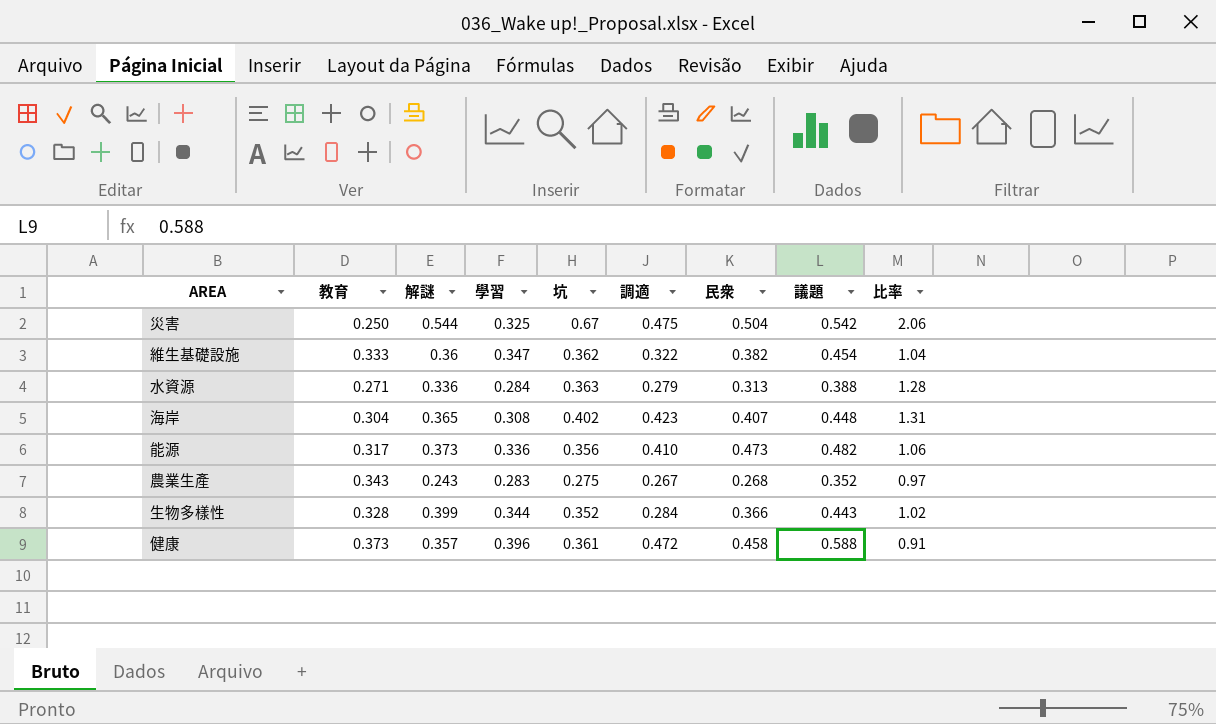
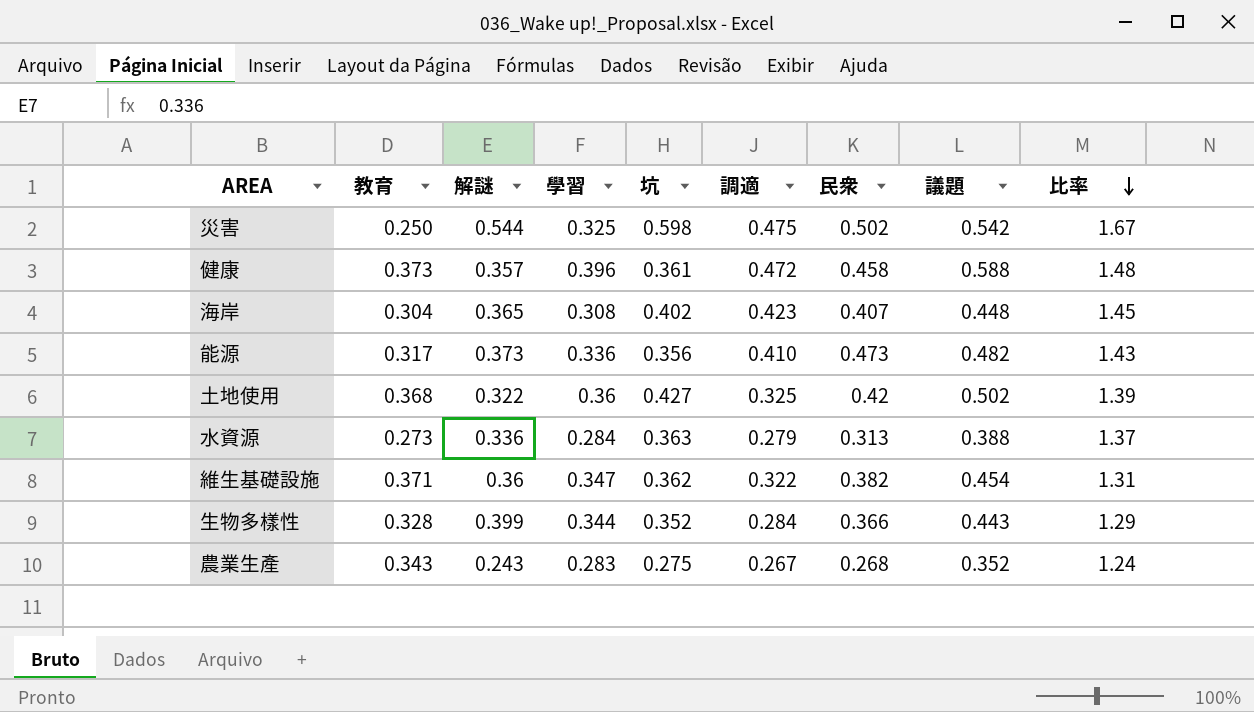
row order: none -> 比率 descending
column 比率 | formula: [坑] / [學習] -> [議題] / [學習]
災害 | 坑: 0.67 -> 0.598
災害 | 民衆: 0.504 -> 0.502
row 土地使用: none -> 0.368 | 0.322 | 0.36 | 0.427 | 0.325 | 0.42 | 0.502 | 1.39
水資源 | 教育: 0.271 -> 0.273
維生基礎設施 | 教育: 0.333 -> 0.371

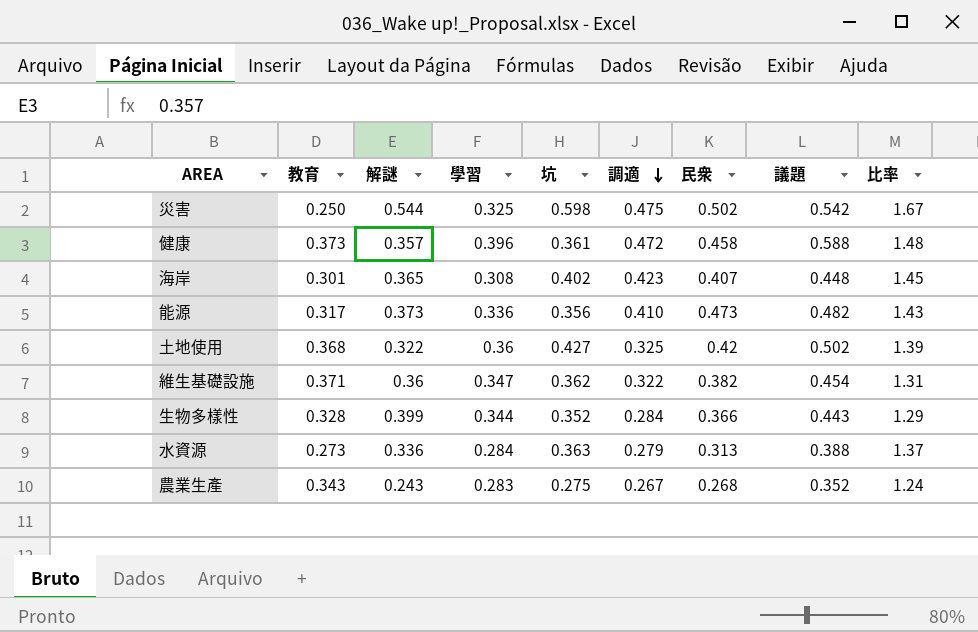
row order: 比率 descending -> 調適 descending
海岸 | 教育: 0.304 -> 0.301

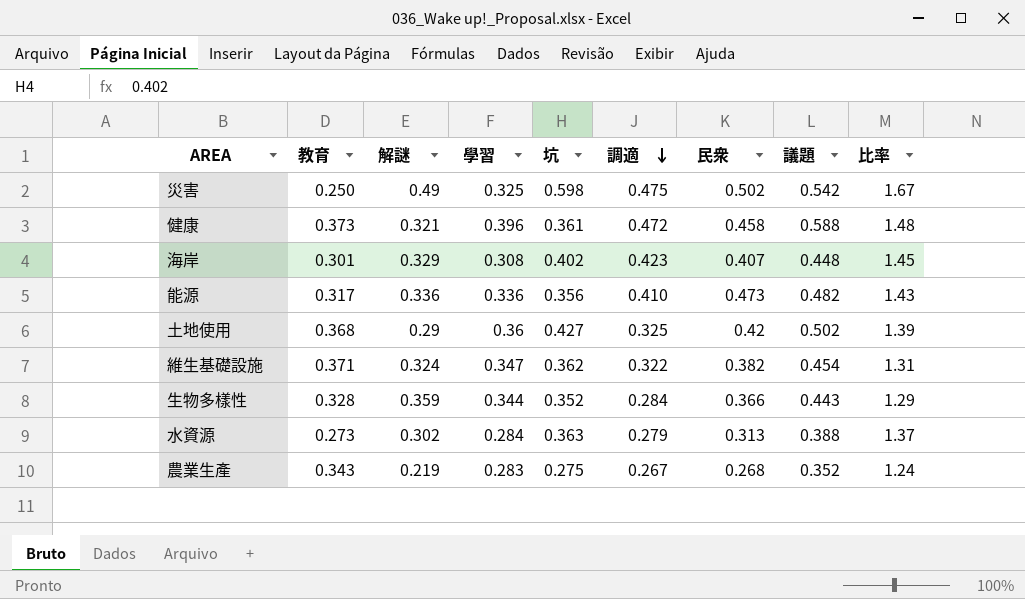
災害 | 解謎: 0.544 -> 0.49
健康 | 解謎: 0.357 -> 0.321
海岸 | 解謎: 0.365 -> 0.329
能源 | 解謎: 0.373 -> 0.336
土地使用 | 解謎: 0.322 -> 0.29
維生基礎設施 | 解謎: 0.36 -> 0.324
生物多樣性 | 解謎: 0.399 -> 0.359
水資源 | 解謎: 0.336 -> 0.302
農業生產 | 解謎: 0.243 -> 0.219

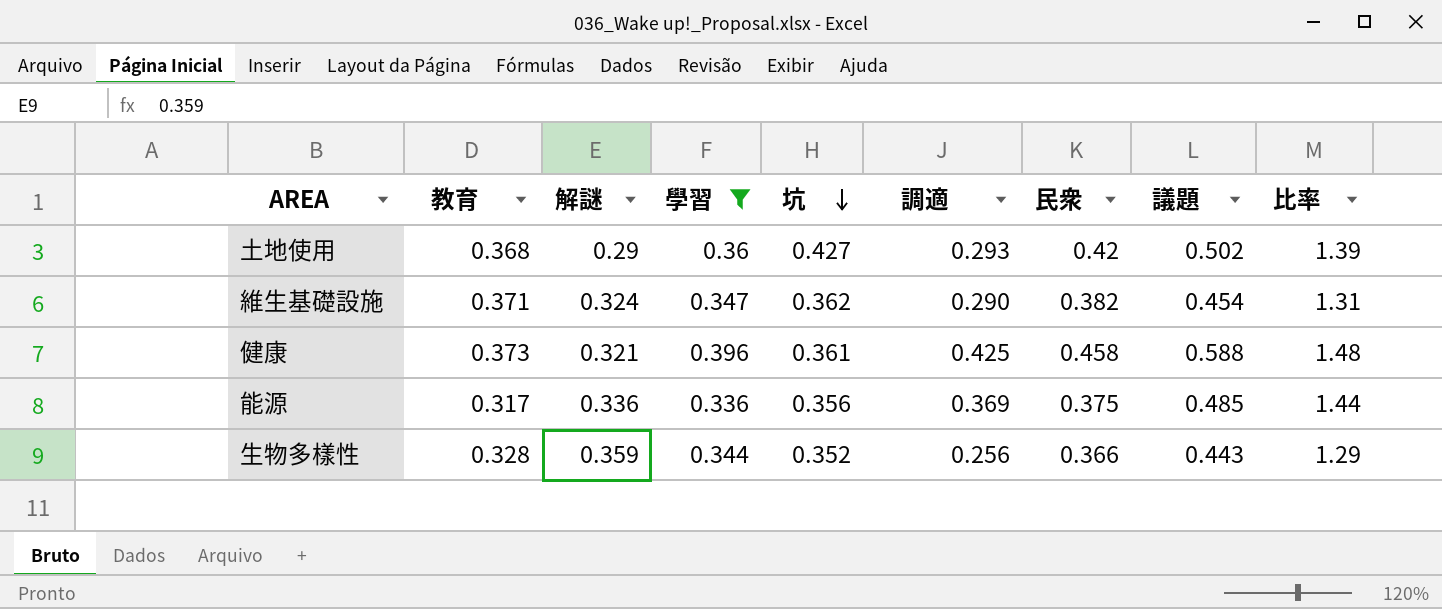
filter: none -> 學習 >= 0.336
row order: 調適 descending -> 坑 descending
土地使用 | 調適: 0.325 -> 0.293
維生基礎設施 | 調適: 0.322 -> 0.290
健康 | 調適: 0.472 -> 0.425
能源 | 調適: 0.410 -> 0.369
能源 | 民衆: 0.473 -> 0.375
能源 | 議題: 0.482 -> 0.485
能源 | 比率: 1.43 -> 1.44
生物多樣性 | 調適: 0.284 -> 0.256

